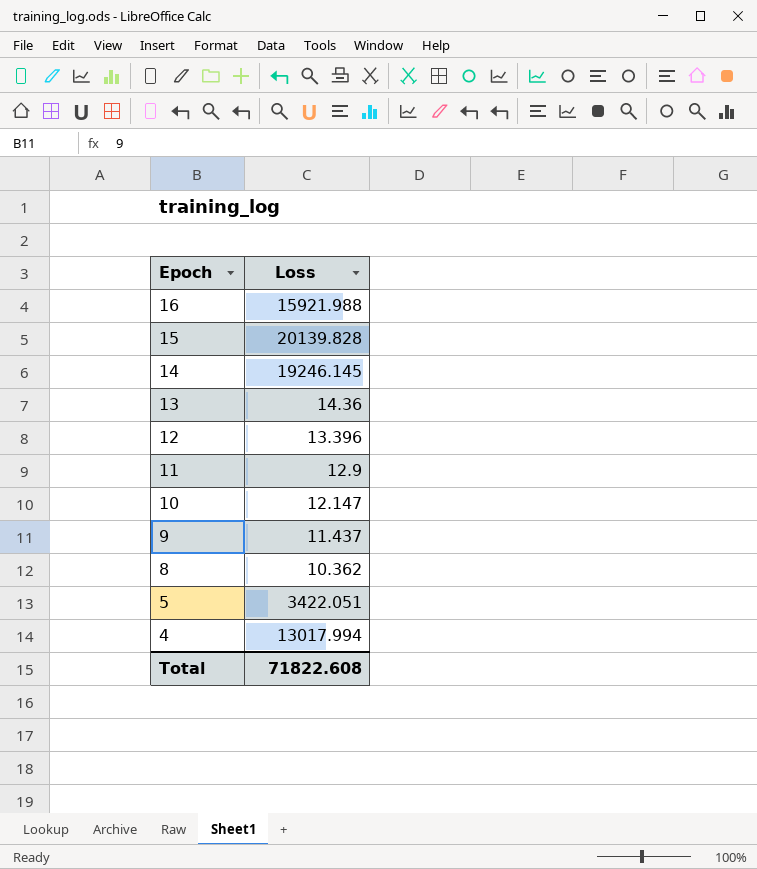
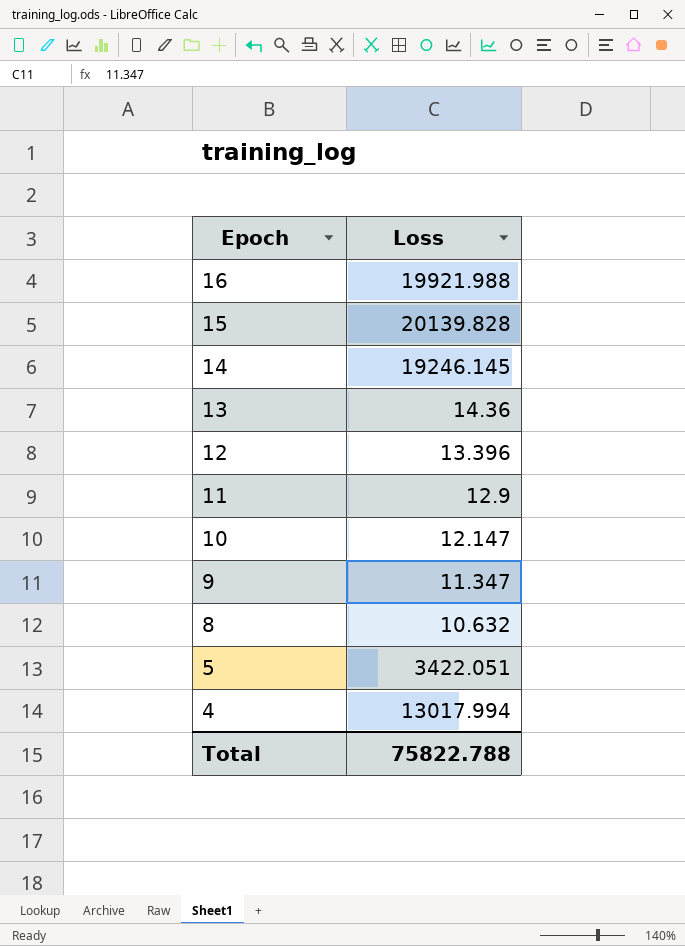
16 | Loss: 15921.988 -> 19921.988
9 | Loss: 11.437 -> 11.347
8 | Loss: 10.362 -> 10.632
Total | Loss: 71822.608 -> 75822.788

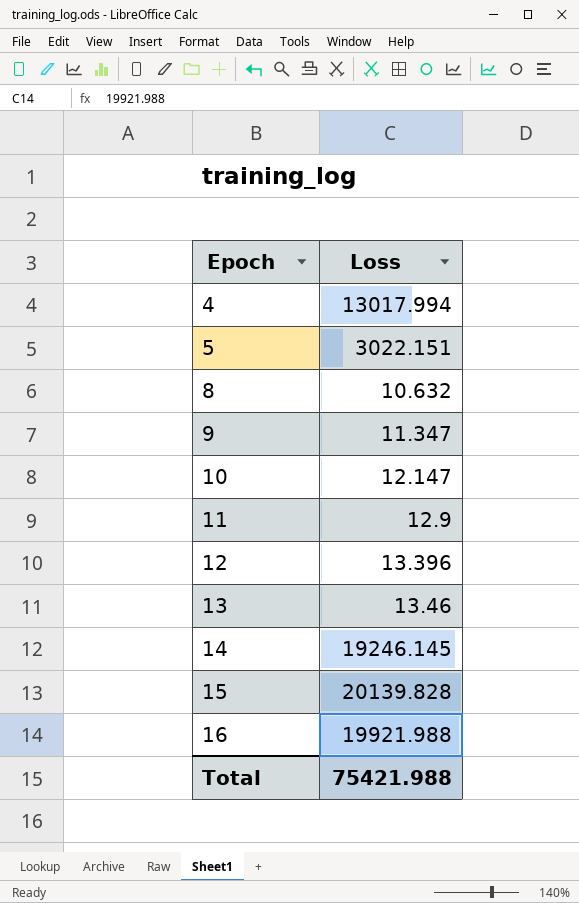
row order: Epoch descending -> Epoch ascending
5 | Loss: 3422.051 -> 3022.151
13 | Loss: 14.36 -> 13.46
Total | Loss: 75822.788 -> 75421.988

